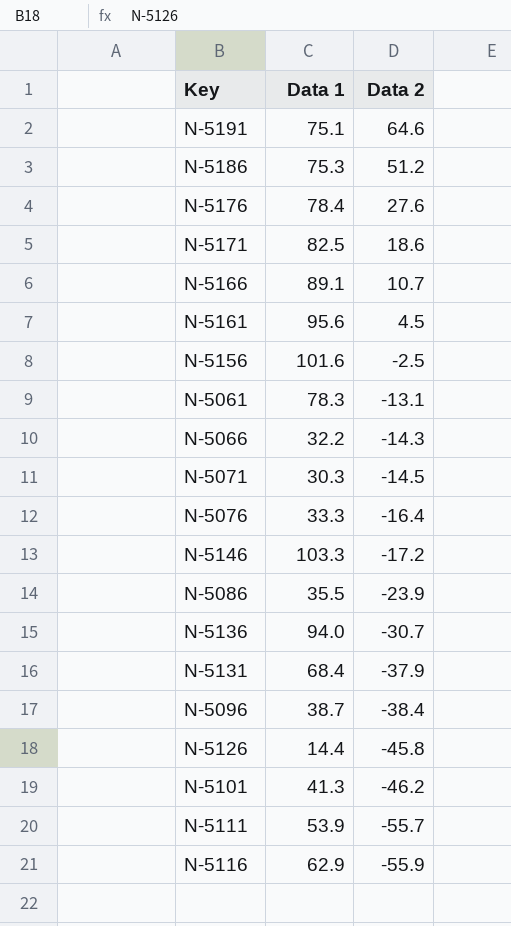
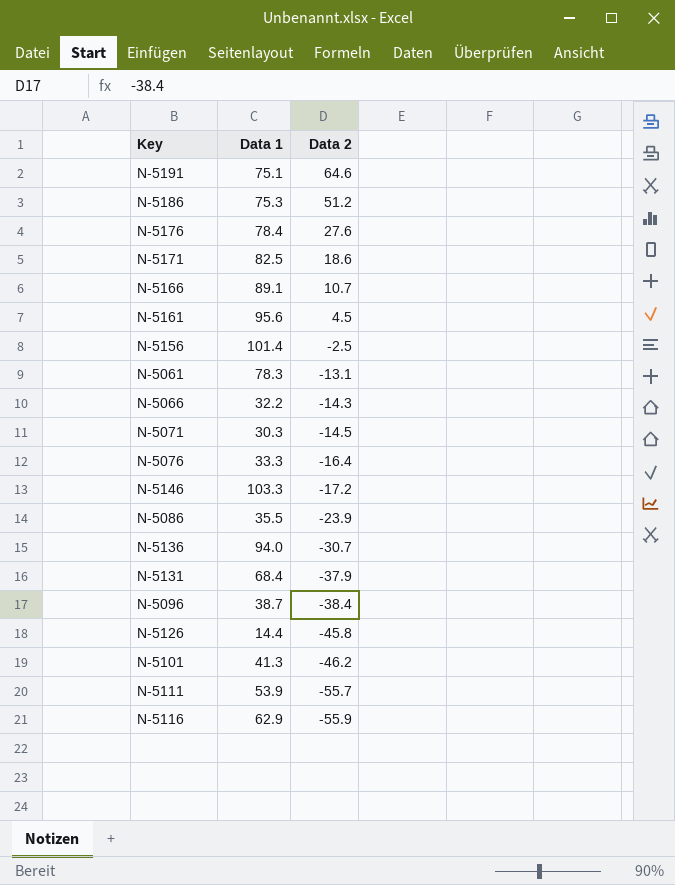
N-5156 | Data 1: 101.6 -> 101.4

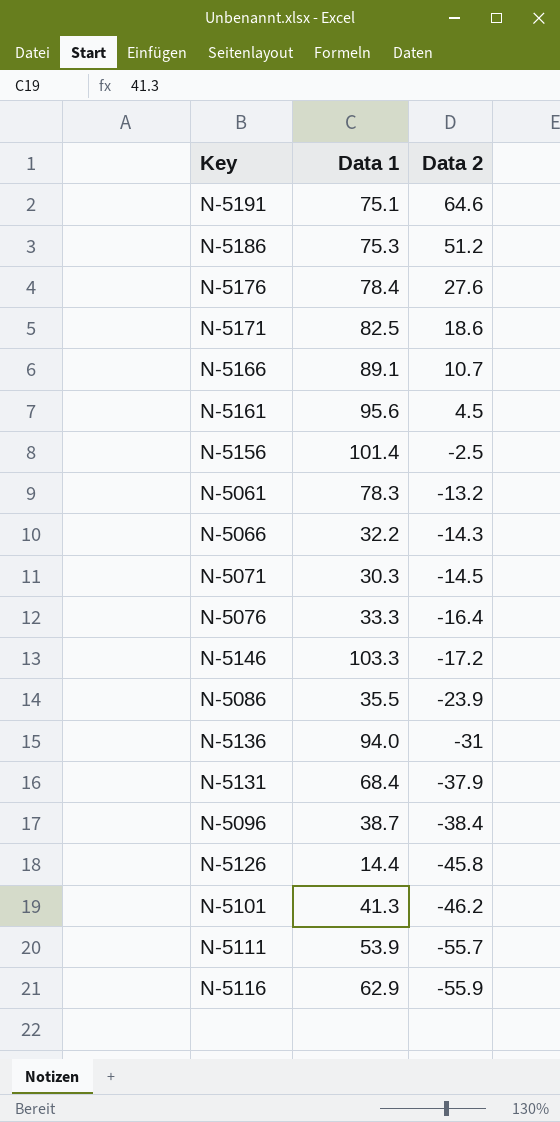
N-5061 | Data 2: -13.1 -> -13.2
N-5136 | Data 2: -30.7 -> -31

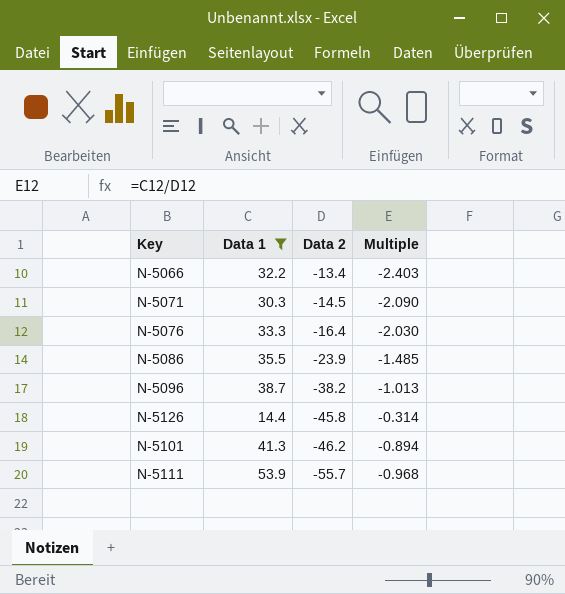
filter: none -> Data 1 <= 53.9
column Multiple | formula: none -> [Data 1] / [Data 2]
N-5066 | Data 2: -14.3 -> -13.4
N-5096 | Data 2: -38.4 -> -38.2

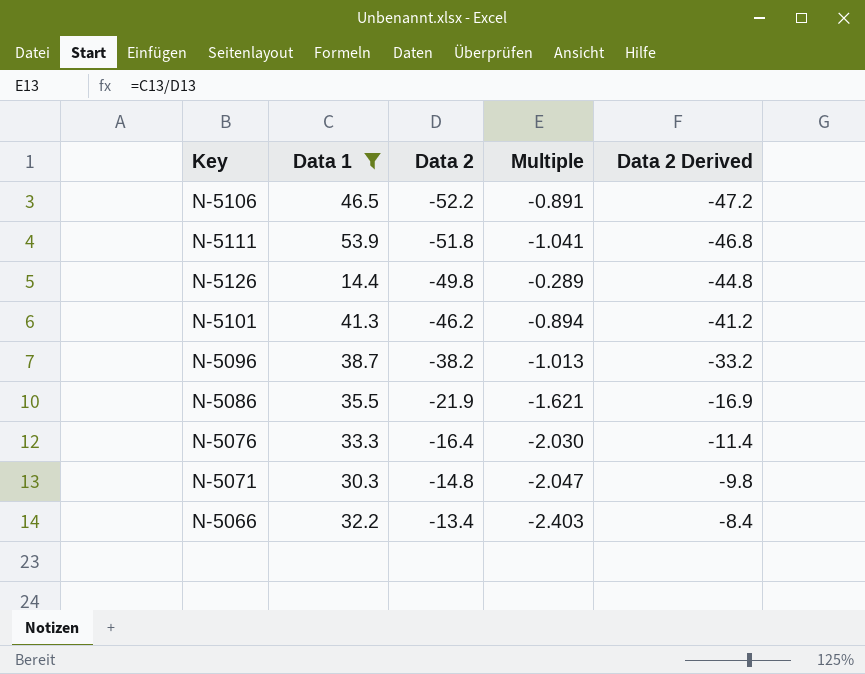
row order: Data 2 descending -> Data 2 ascending
column Data 2 Derived | formula: none -> [Data 2] + 5
row N-5106: none -> 46.5 | -52.2 | -0.891 | -47.2
N-5111 | Data 2: -55.7 -> -51.8
N-5111 | Multiple: -0.968 -> -1.041
N-5126 | Data 2: -45.8 -> -49.8
N-5126 | Multiple: -0.314 -> -0.289
N-5086 | Data 2: -23.9 -> -21.9
N-5086 | Multiple: -1.485 -> -1.621
N-5071 | Data 2: -14.5 -> -14.8
N-5071 | Multiple: -2.090 -> -2.047

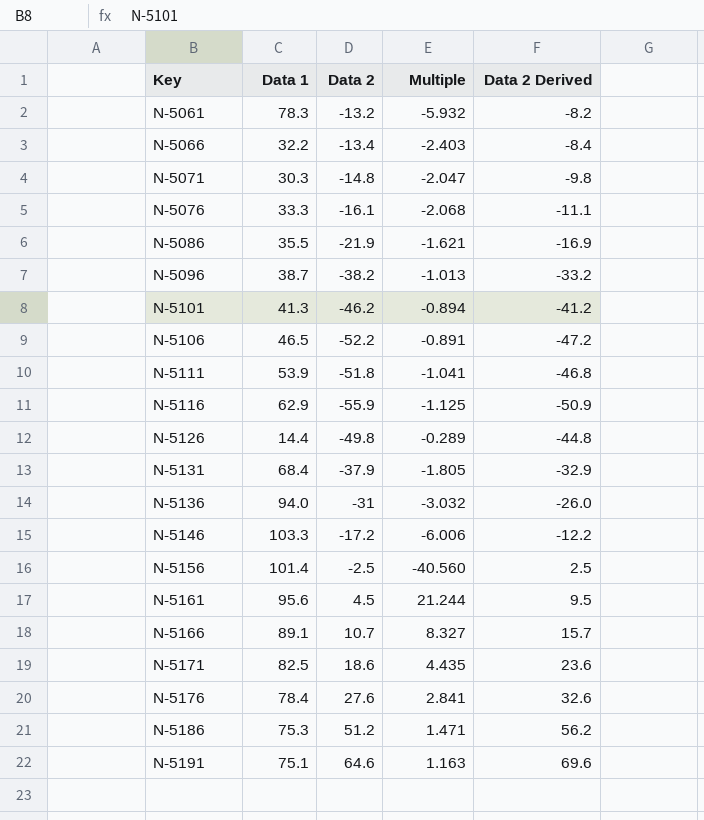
filter: Data 1 <= 53.9 -> none
row order: Data 2 ascending -> Key ascending
N-5076 | Data 2: -16.4 -> -16.1
N-5076 | Multiple: -2.030 -> -2.068
N-5076 | Data 2 Derived: -11.4 -> -11.1

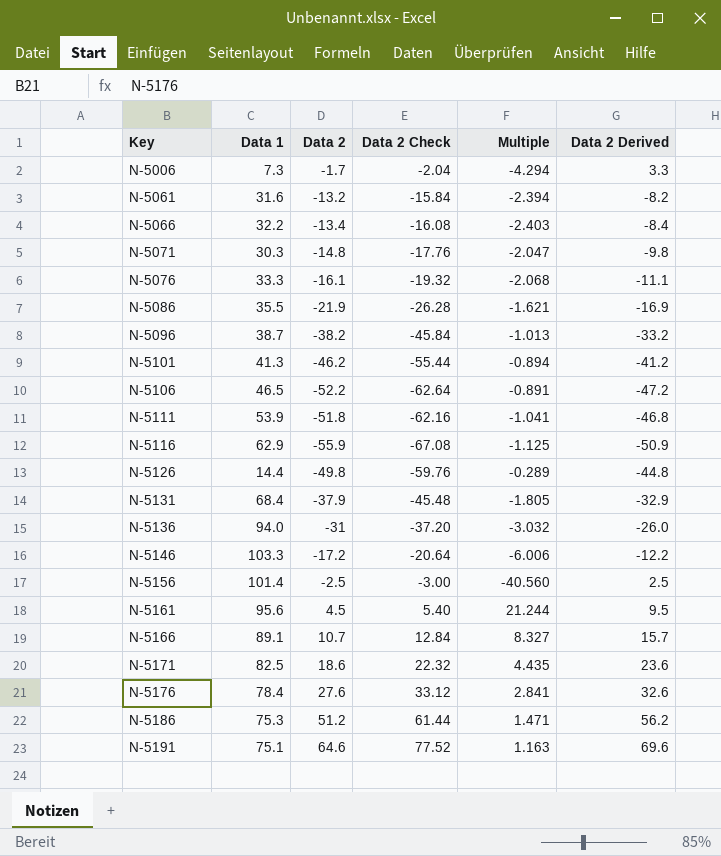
column Data 2 Check | formula: none -> [Data 2] * 1.2
row N-5006: none -> 7.3 | -1.7 | -2.04 | -4.294 | 3.3
N-5061 | Data 1: 78.3 -> 31.6
N-5061 | Multiple: -5.932 -> -2.394

